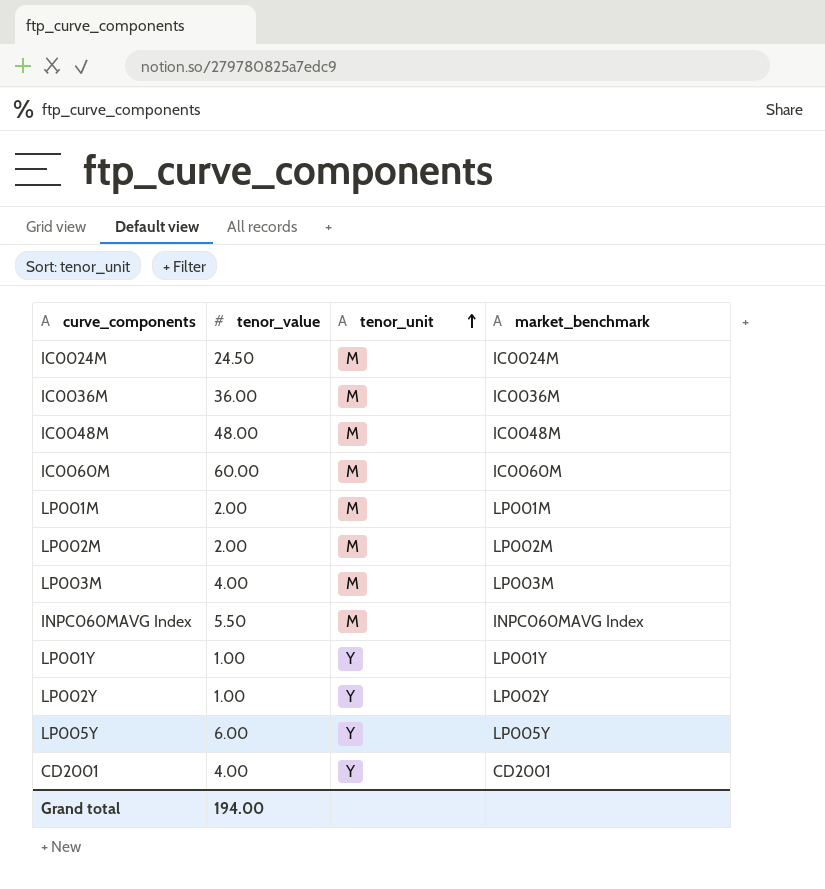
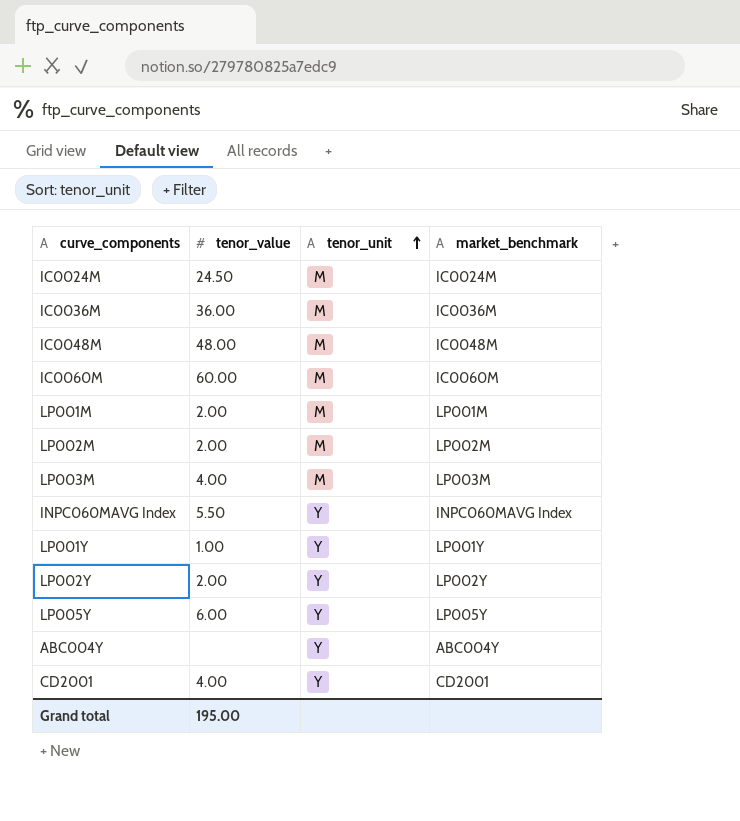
INPC060MAVG Index | tenor_unit: M -> Y
LP002Y | tenor_value: 1.00 -> 2.00
row ABC004Y: none -> none | Y | ABC004Y
Grand total | tenor_value: 194.00 -> 195.00

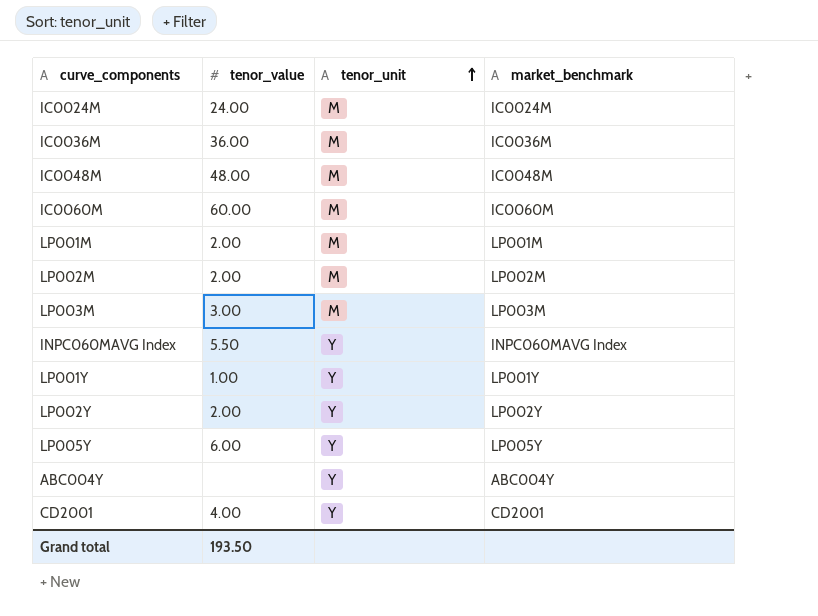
IC0024M | tenor_value: 24.50 -> 24.00
LP003M | tenor_value: 4.00 -> 3.00
Grand total | tenor_value: 195.00 -> 193.50

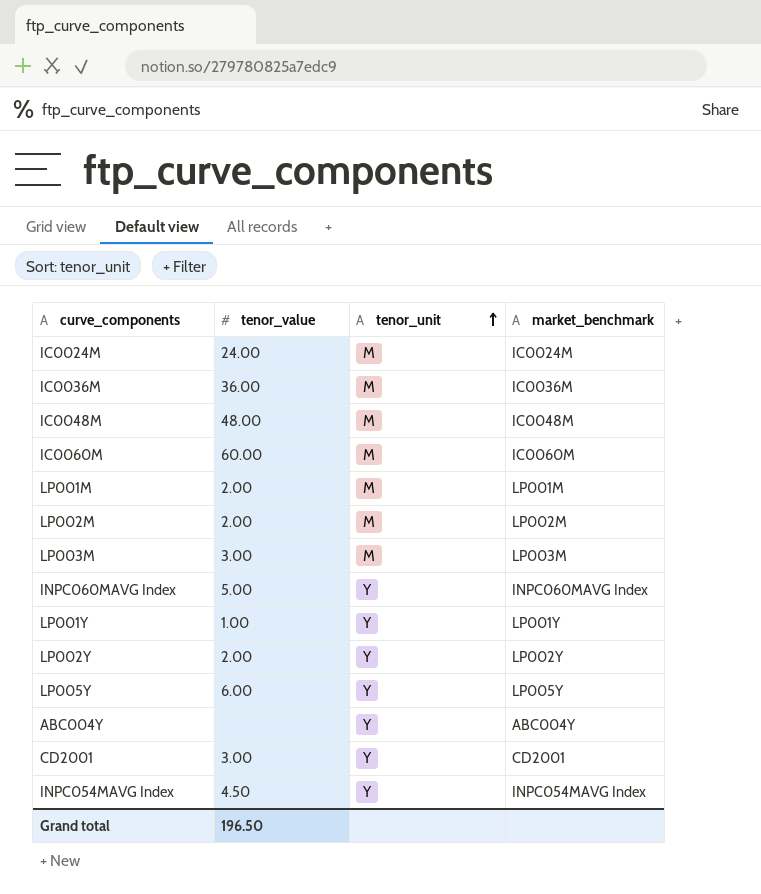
INPC060MAVG Index | tenor_value: 5.50 -> 5.00
CD2001 | tenor_value: 4.00 -> 3.00
row INPC054MAVG Index: none -> 4.50 | Y | INPC054MAVG Index
Grand total | tenor_value: 193.50 -> 196.50

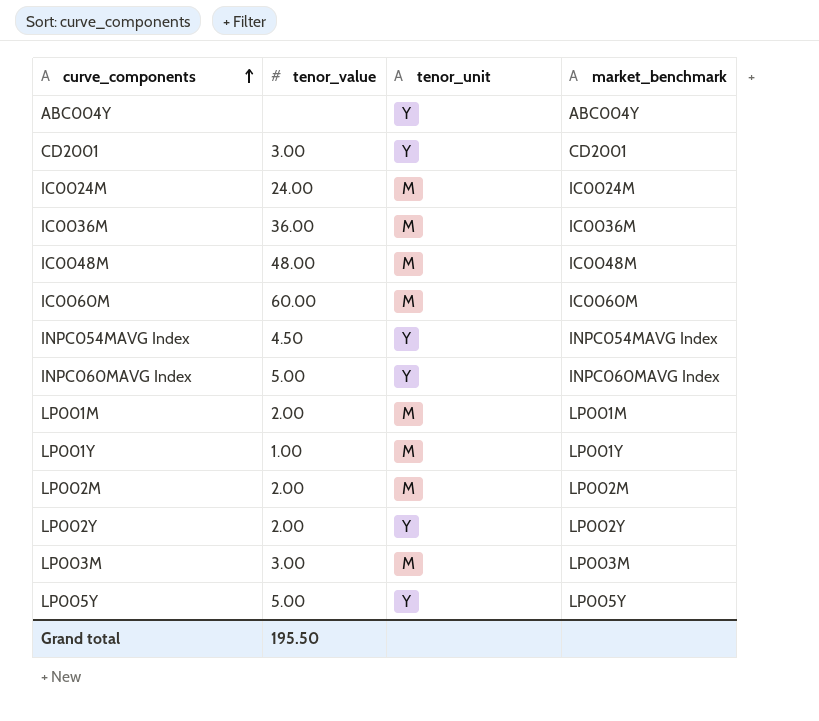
row order: tenor_unit ascending -> curve_components ascending
LP001Y | tenor_unit: Y -> M
LP005Y | tenor_value: 6.00 -> 5.00
Grand total | tenor_value: 196.50 -> 195.50

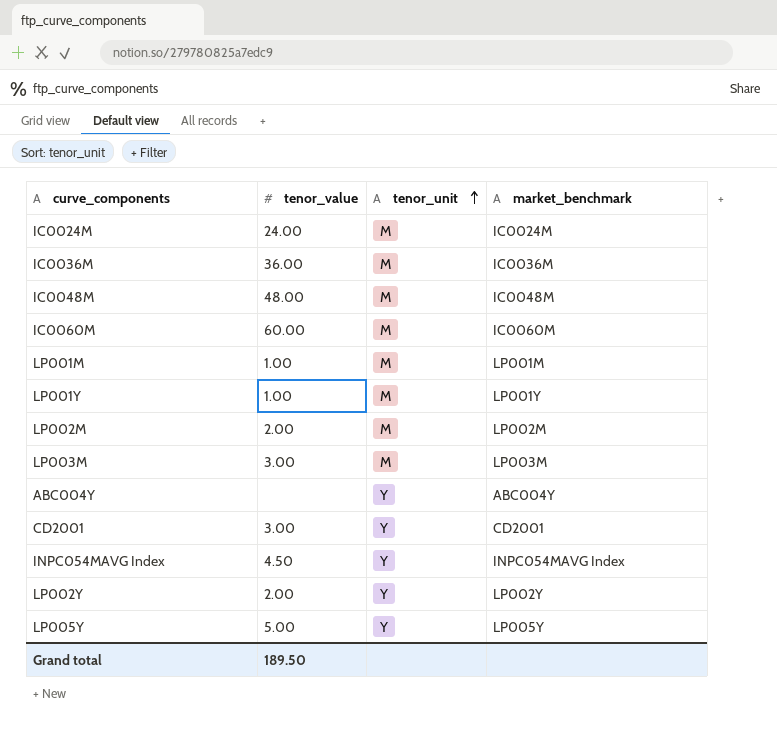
row order: curve_components ascending -> tenor_unit ascending
row INPC060MAVG Index: 5.00 | Y | INPC060MAVG Index -> none
LP001M | tenor_value: 2.00 -> 1.00
Grand total | tenor_value: 195.50 -> 189.50

